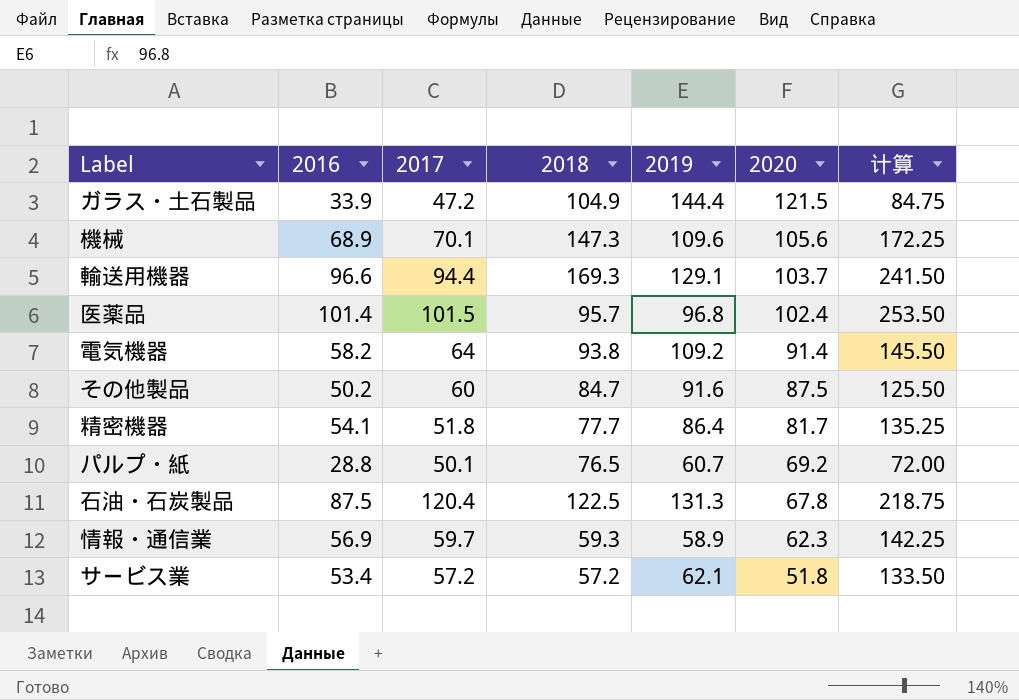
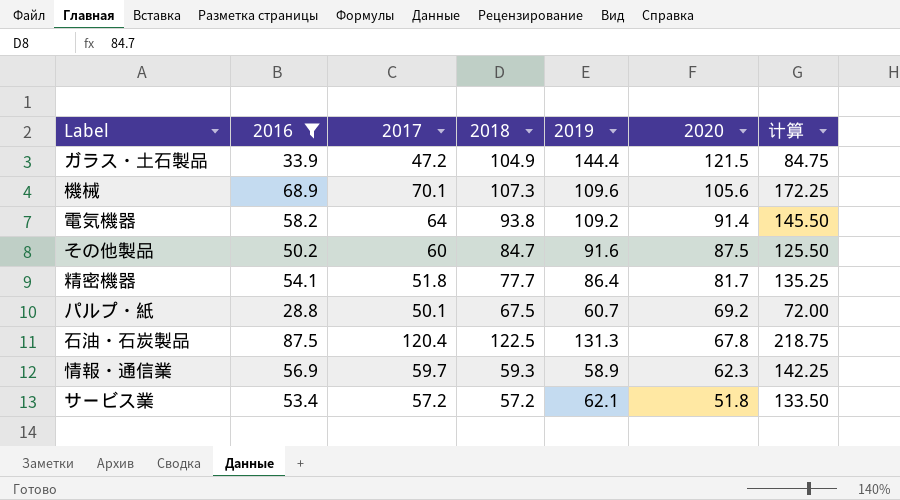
filter: none -> 2016 <= 87.5
機械 | 2018: 147.3 -> 107.3
パルプ・紙 | 2018: 76.5 -> 67.5

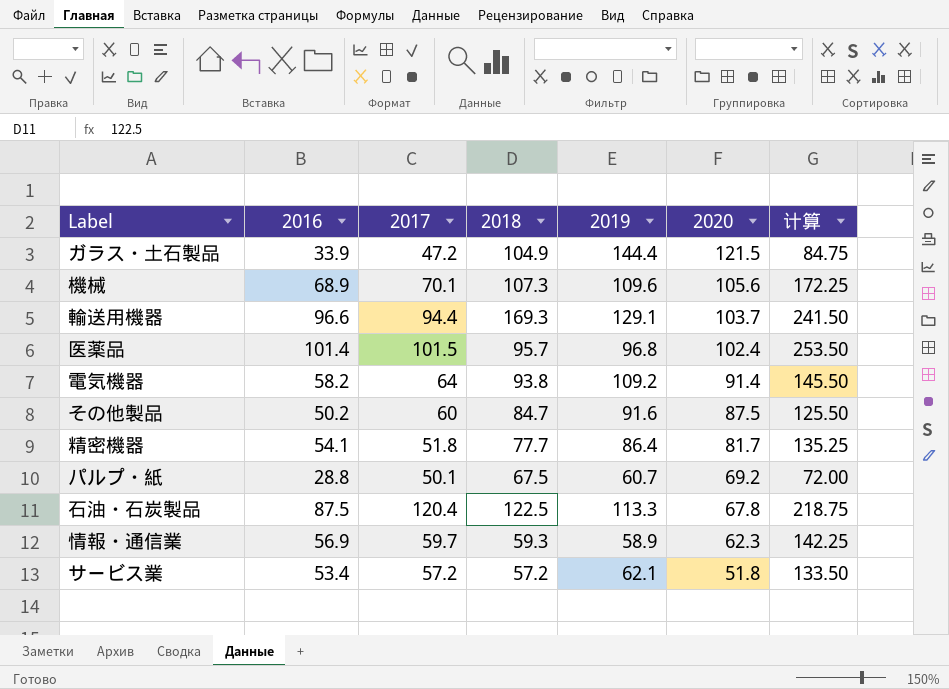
filter: 2016 <= 87.5 -> none
石油・石炭製品 | 2019: 131.3 -> 113.3

